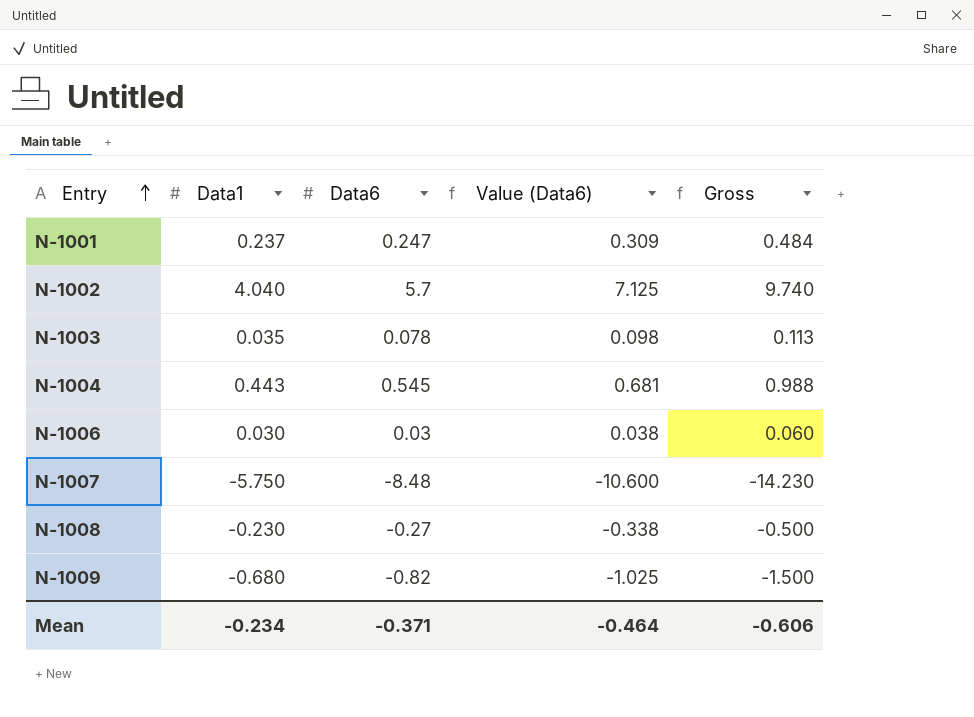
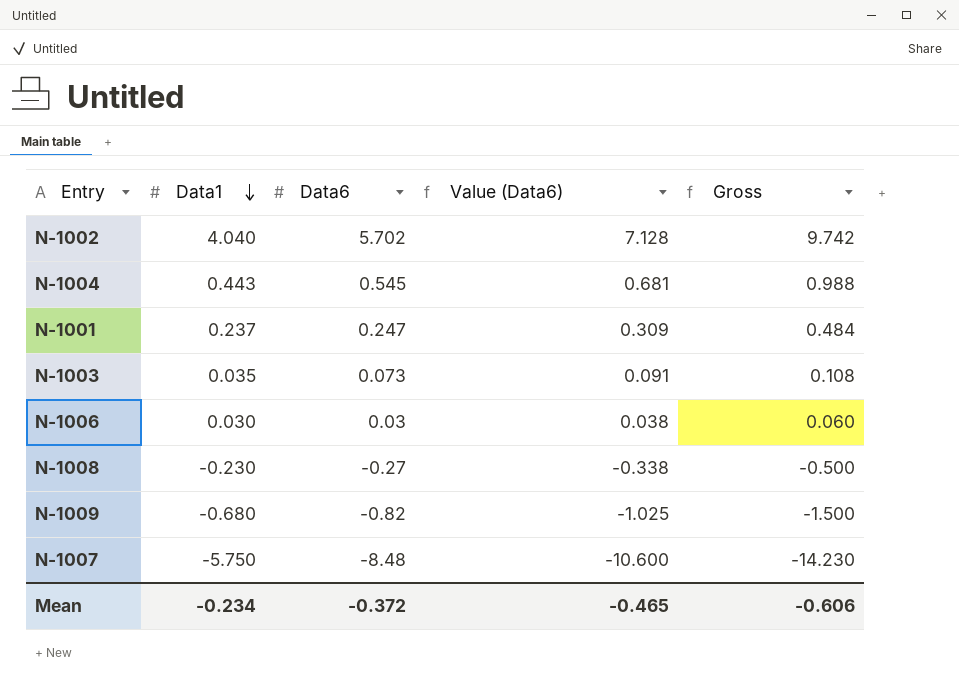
row order: Entry ascending -> Data1 descending
N-1002 | Data6: 5.7 -> 5.702
N-1002 | Value (Data6): 7.125 -> 7.128
N-1002 | Gross: 9.740 -> 9.742
N-1003 | Data6: 0.078 -> 0.073
N-1003 | Value (Data6): 0.098 -> 0.091
N-1003 | Gross: 0.113 -> 0.108
Mean | Data6: -0.371 -> -0.372
Mean | Value (Data6): -0.464 -> -0.465

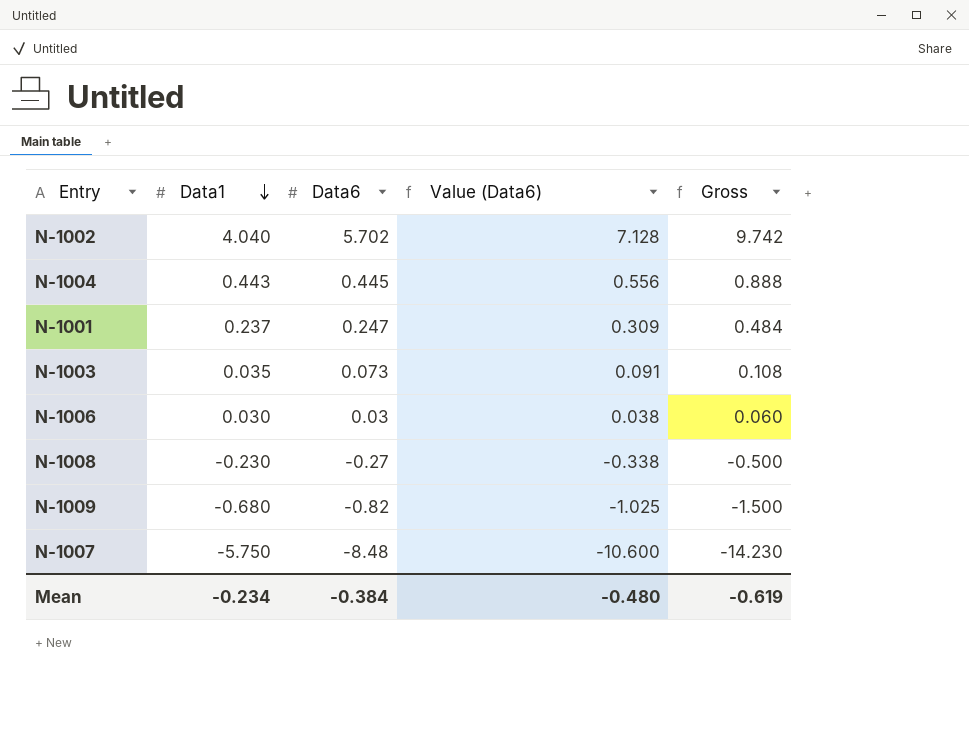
N-1004 | Data6: 0.545 -> 0.445
N-1004 | Value (Data6): 0.681 -> 0.556
N-1004 | Gross: 0.988 -> 0.888
Mean | Data6: -0.372 -> -0.384
Mean | Value (Data6): -0.465 -> -0.480
Mean | Gross: -0.606 -> -0.619

